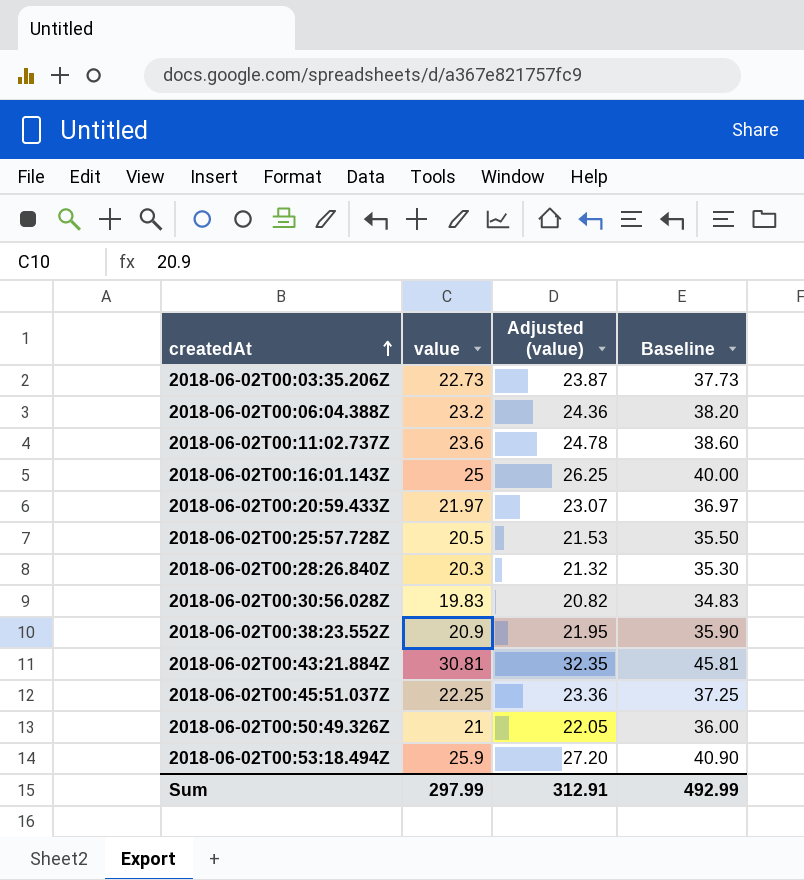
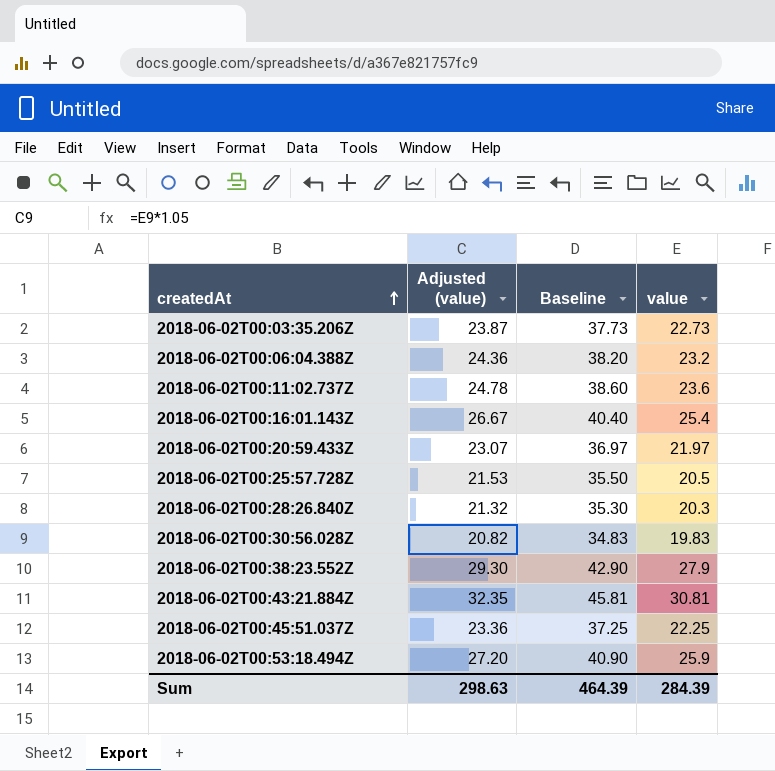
column value | position: 2 -> 4
row 2018-06-02T00:50:49.326Z: 21 | 22.05 | 36.00 -> none
2018-06-02T00:16:01.143Z | Adjusted (value): 26.25 -> 26.67
2018-06-02T00:16:01.143Z | Baseline: 40.00 -> 40.40
2018-06-02T00:16:01.143Z | value: 25 -> 25.4
2018-06-02T00:38:23.552Z | Adjusted (value): 21.95 -> 29.30
2018-06-02T00:38:23.552Z | Baseline: 35.90 -> 42.90
2018-06-02T00:38:23.552Z | value: 20.9 -> 27.9
Sum | Adjusted (value): 312.91 -> 298.63
Sum | Baseline: 492.99 -> 464.39
Sum | value: 297.99 -> 284.39

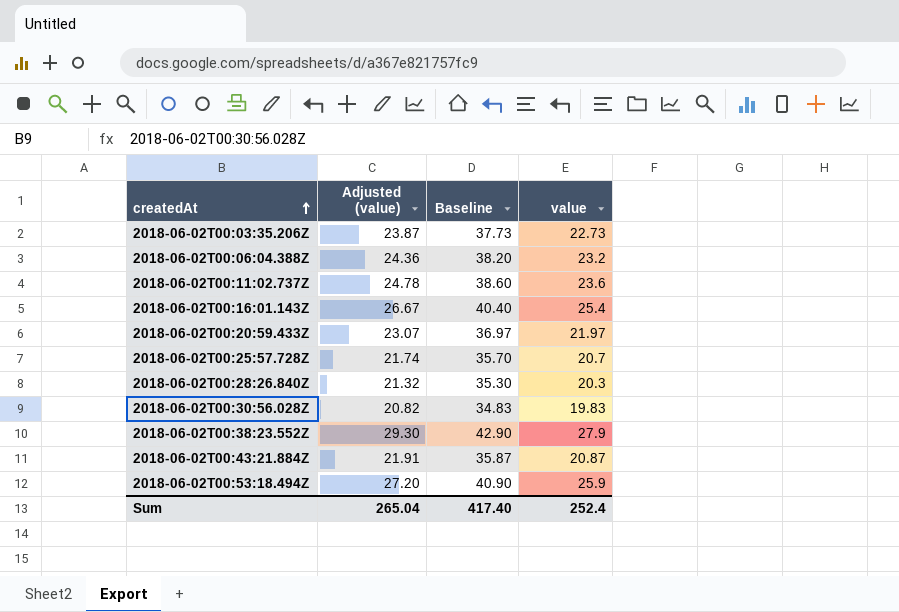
row 2018-06-02T00:45:51.037Z: 23.36 | 37.25 | 22.25 -> none
2018-06-02T00:25:57.728Z | Adjusted (value): 21.53 -> 21.74
2018-06-02T00:25:57.728Z | Baseline: 35.50 -> 35.70
2018-06-02T00:25:57.728Z | value: 20.5 -> 20.7
2018-06-02T00:43:21.884Z | Adjusted (value): 32.35 -> 21.91
2018-06-02T00:43:21.884Z | Baseline: 45.81 -> 35.87
2018-06-02T00:43:21.884Z | value: 30.81 -> 20.87
Sum | Adjusted (value): 298.63 -> 265.04
Sum | Baseline: 464.39 -> 417.40
Sum | value: 284.39 -> 252.4

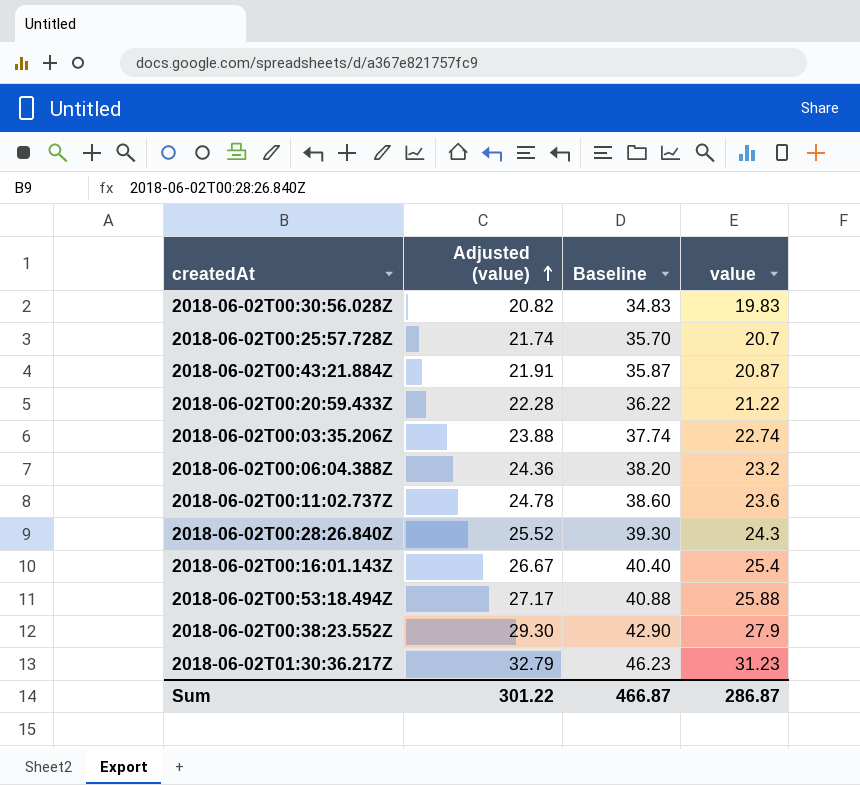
row order: createdAt ascending -> Adjusted (value) ascending
2018-06-02T00:20:59.433Z | Adjusted (value): 23.07 -> 22.28
2018-06-02T00:20:59.433Z | Baseline: 36.97 -> 36.22
2018-06-02T00:20:59.433Z | value: 21.97 -> 21.22
2018-06-02T00:03:35.206Z | Adjusted (value): 23.87 -> 23.88
2018-06-02T00:03:35.206Z | Baseline: 37.73 -> 37.74
2018-06-02T00:03:35.206Z | value: 22.73 -> 22.74
2018-06-02T00:28:26.840Z | Adjusted (value): 21.32 -> 25.52
2018-06-02T00:28:26.840Z | Baseline: 35.30 -> 39.30
2018-06-02T00:28:26.840Z | value: 20.3 -> 24.3
2018-06-02T00:53:18.494Z | Adjusted (value): 27.20 -> 27.17
2018-06-02T00:53:18.494Z | Baseline: 40.90 -> 40.88
2018-06-02T00:53:18.494Z | value: 25.9 -> 25.88
row 2018-06-02T01:30:36.217Z: none -> 32.79 | 46.23 | 31.23
Sum | Adjusted (value): 265.04 -> 301.22
Sum | Baseline: 417.40 -> 466.87
Sum | value: 252.4 -> 286.87

